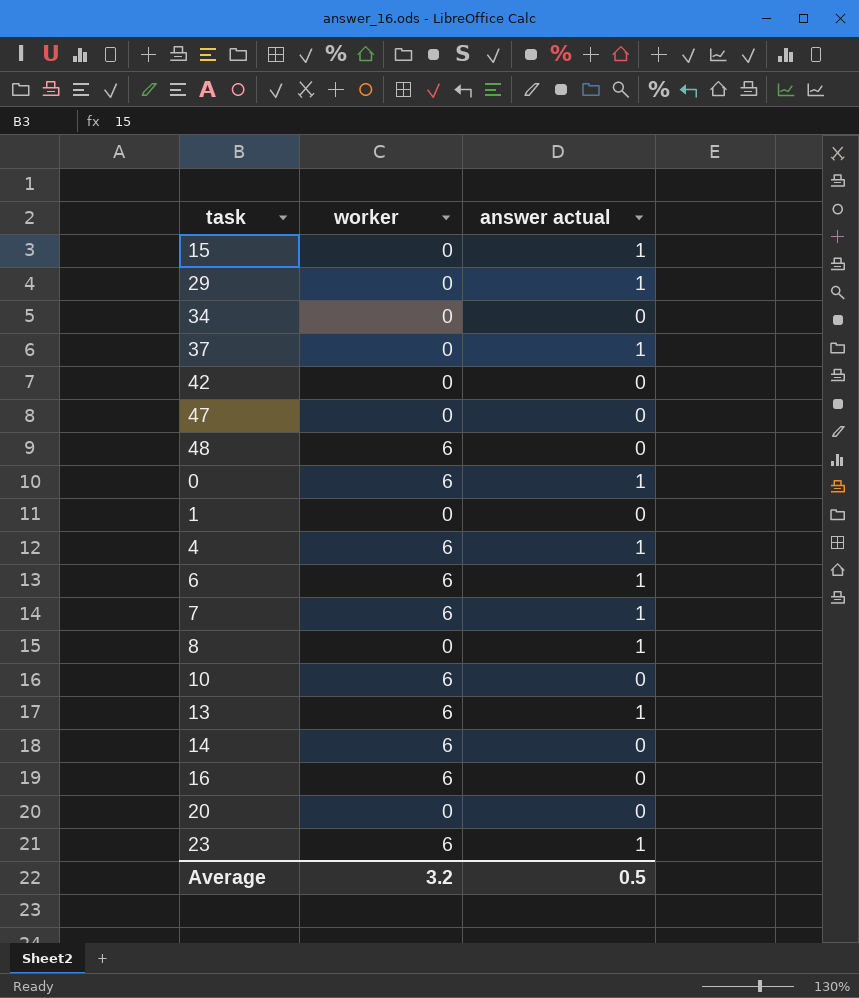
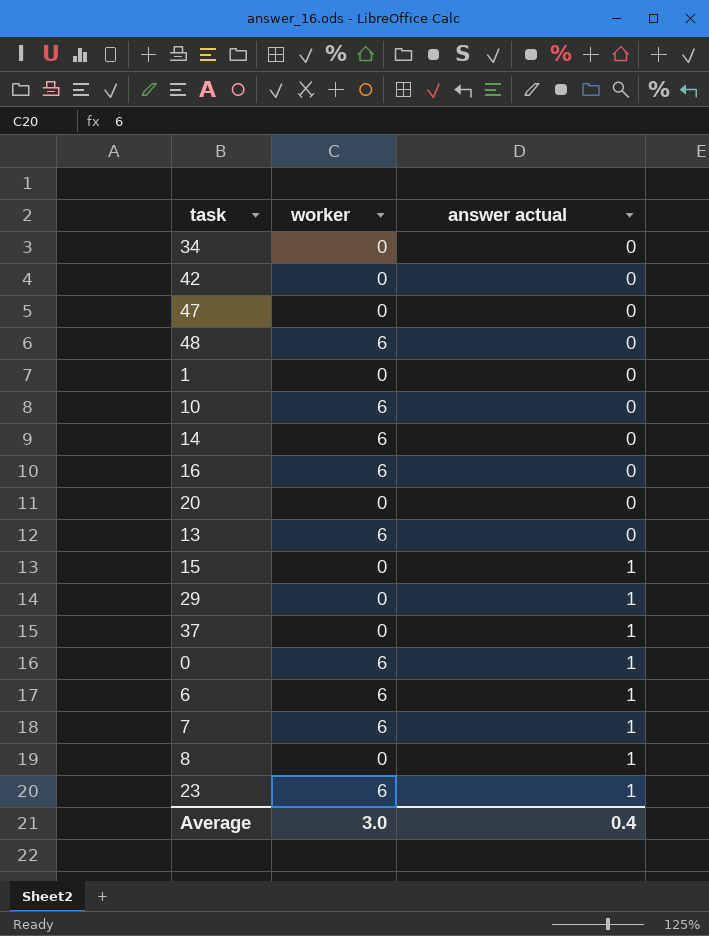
row order: none -> answer actual ascending
row 4: 6 | 1 -> none
13 | answer actual: 1 -> 0
Average | worker: 3.2 -> 3.0
Average | answer actual: 0.5 -> 0.4

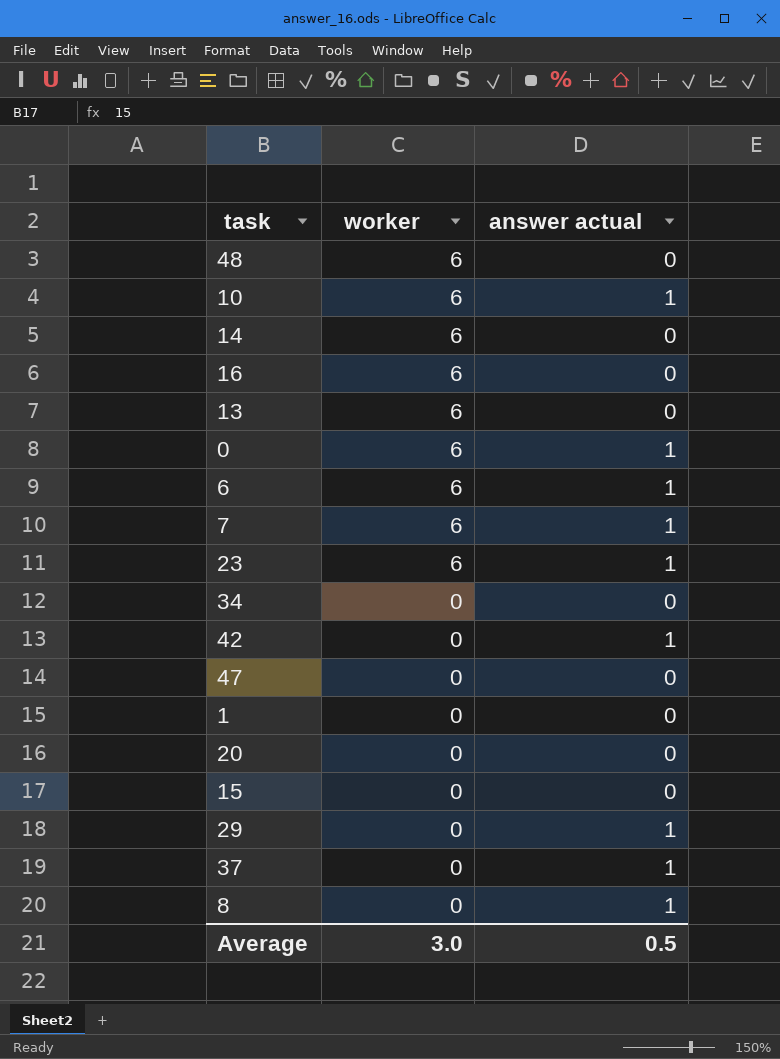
row order: answer actual ascending -> worker descending
10 | answer actual: 0 -> 1
42 | answer actual: 0 -> 1
15 | answer actual: 1 -> 0
Average | answer actual: 0.4 -> 0.5

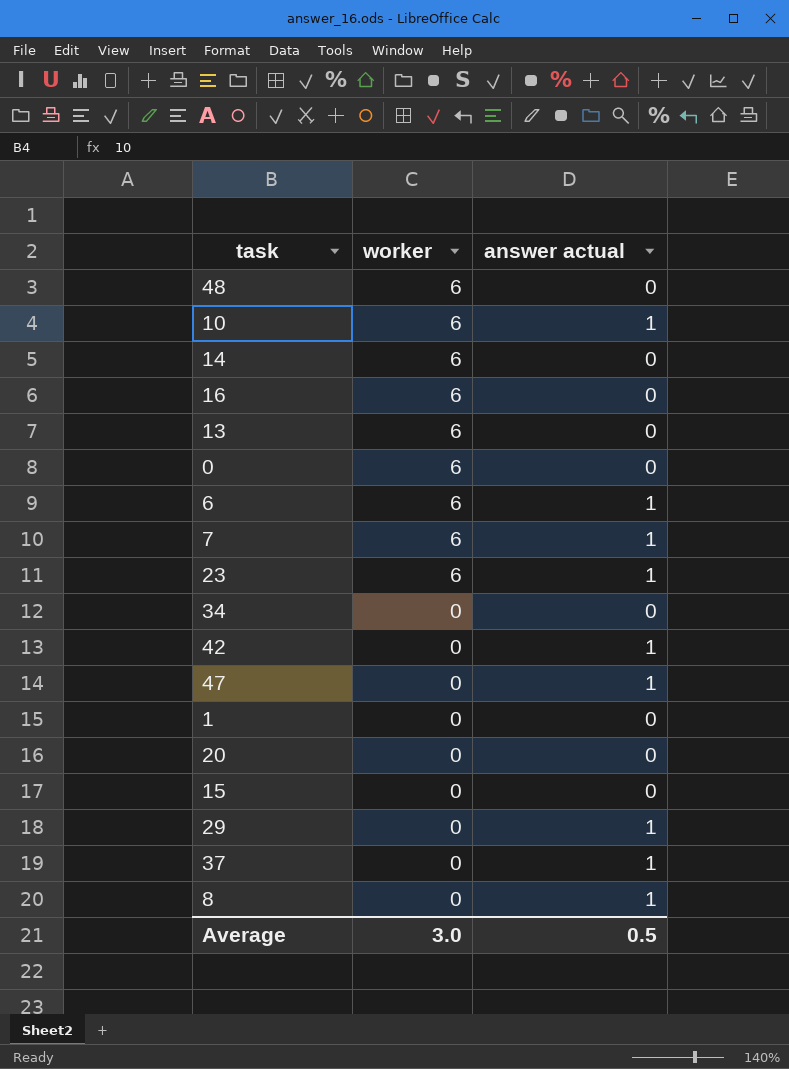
0 | answer actual: 1 -> 0
47 | answer actual: 0 -> 1

